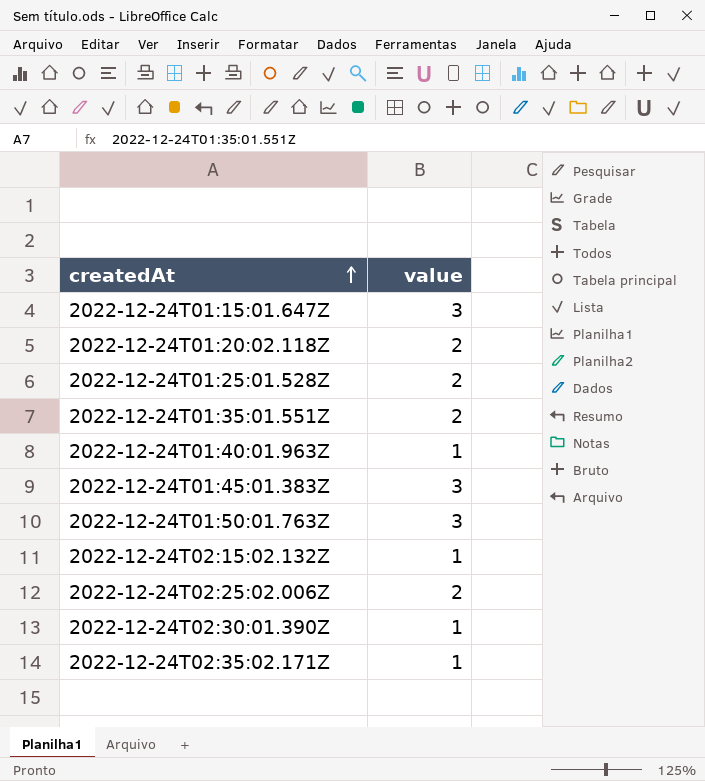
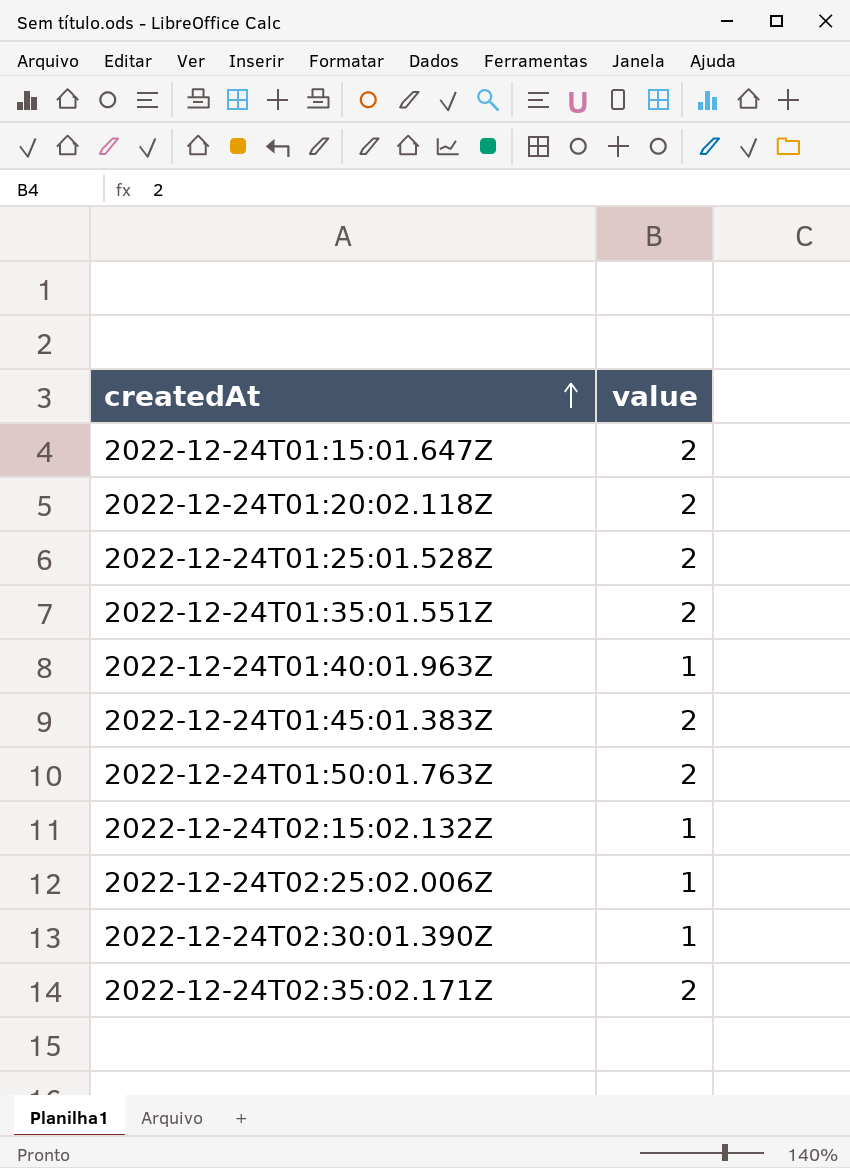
2022-12-24T01:15:01.647Z | value: 3 -> 2
2022-12-24T01:45:01.383Z | value: 3 -> 2
2022-12-24T01:50:01.763Z | value: 3 -> 2
2022-12-24T02:25:02.006Z | value: 2 -> 1
2022-12-24T02:35:02.171Z | value: 1 -> 2

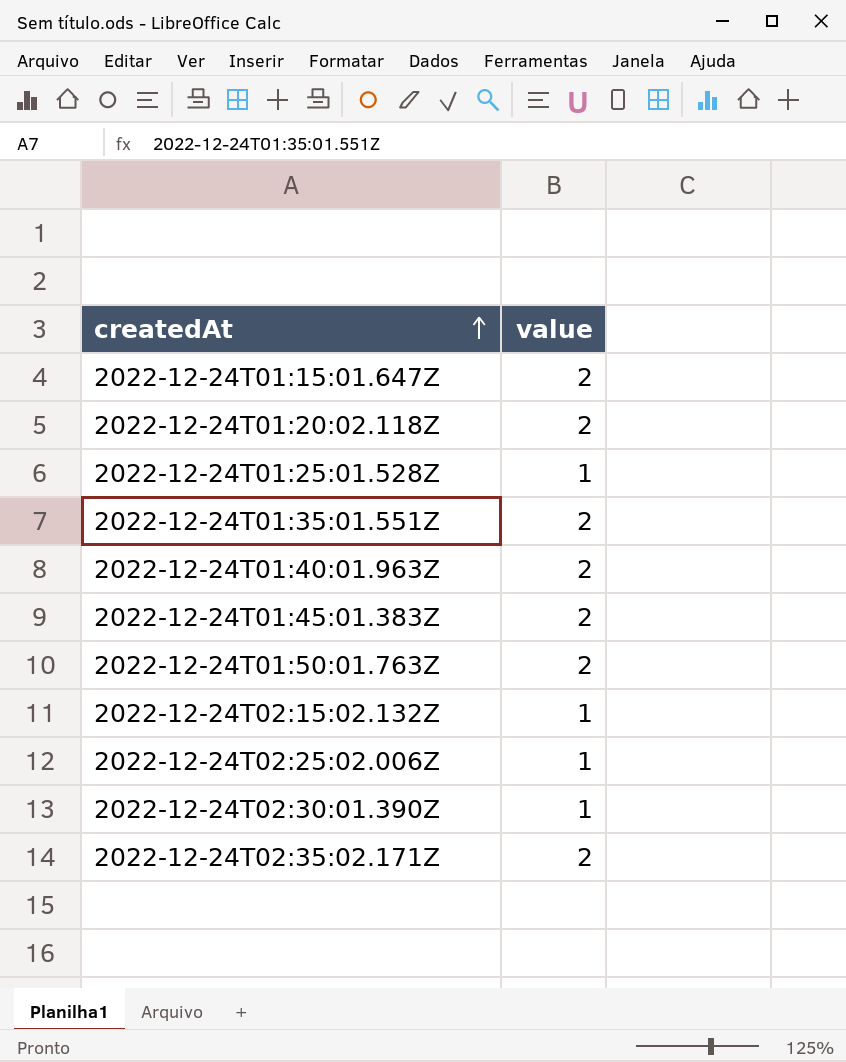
2022-12-24T01:25:01.528Z | value: 2 -> 1
2022-12-24T01:40:01.963Z | value: 1 -> 2

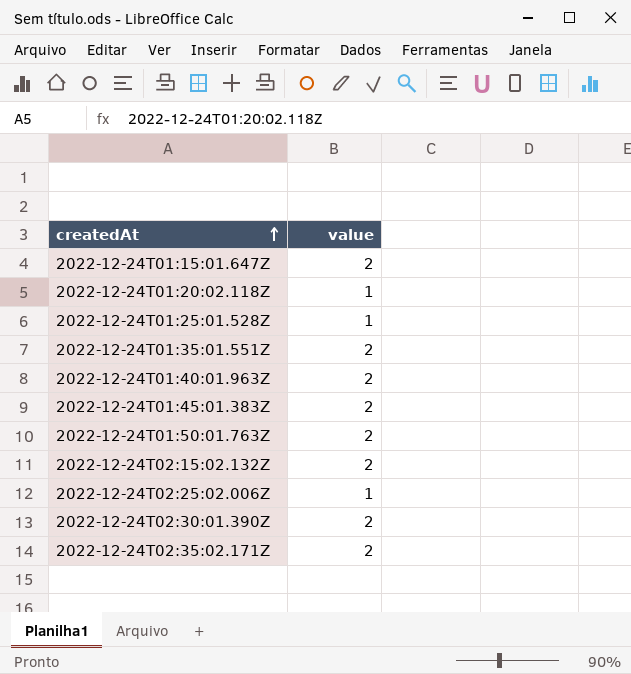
2022-12-24T01:20:02.118Z | value: 2 -> 1
2022-12-24T02:15:02.132Z | value: 1 -> 2
2022-12-24T02:30:01.390Z | value: 1 -> 2

